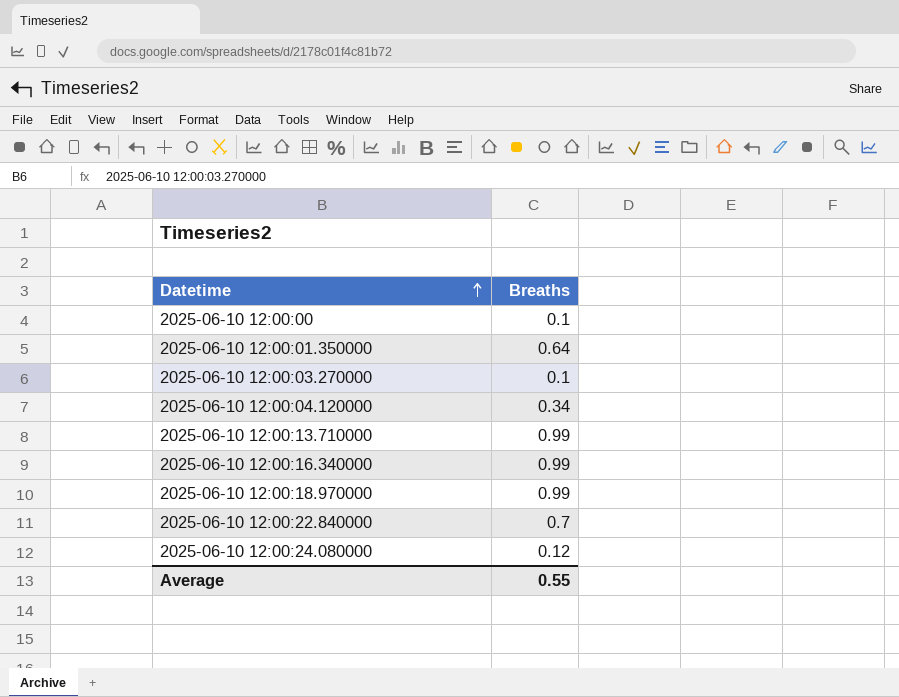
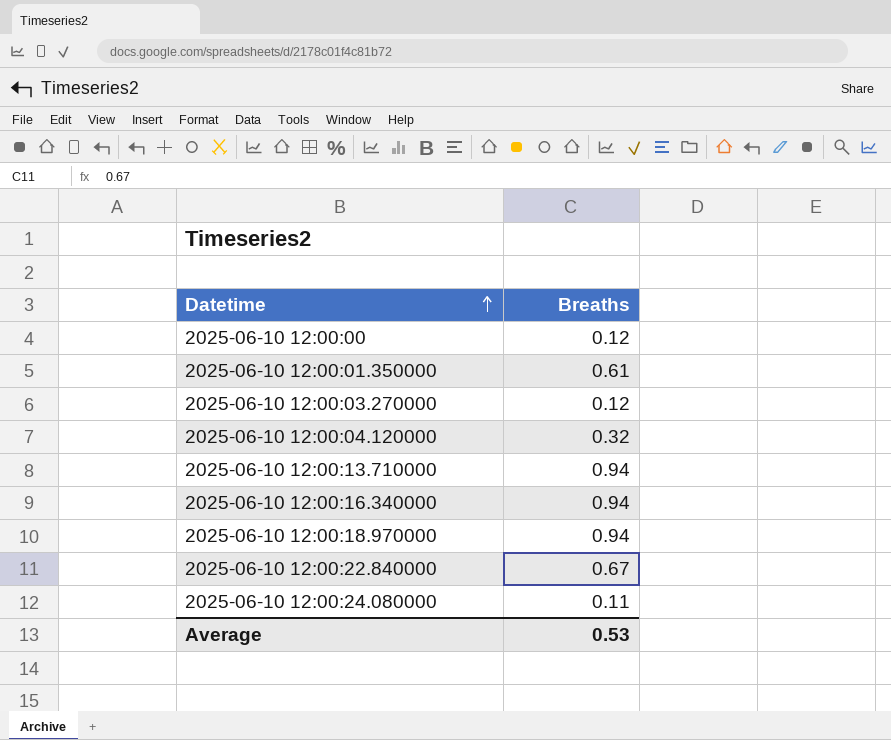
2025-06-10 12:00:00 | Breaths: 0.1 -> 0.12
2025-06-10 12:00:01.350000 | Breaths: 0.64 -> 0.61
2025-06-10 12:00:03.270000 | Breaths: 0.1 -> 0.12
2025-06-10 12:00:04.120000 | Breaths: 0.34 -> 0.32
2025-06-10 12:00:13.710000 | Breaths: 0.99 -> 0.94
2025-06-10 12:00:16.340000 | Breaths: 0.99 -> 0.94
2025-06-10 12:00:18.970000 | Breaths: 0.99 -> 0.94
2025-06-10 12:00:22.840000 | Breaths: 0.7 -> 0.67
2025-06-10 12:00:24.080000 | Breaths: 0.12 -> 0.11
Average | Breaths: 0.55 -> 0.53

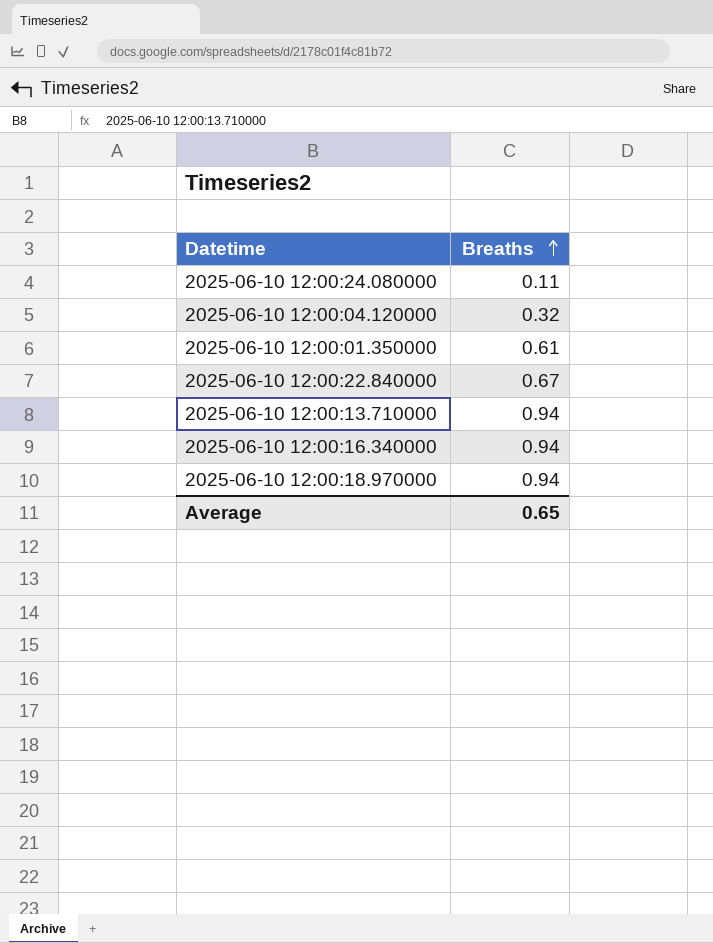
row order: Datetime ascending -> Breaths ascending
row 2025-06-10 12:00:00: 0.12 -> none
row 2025-06-10 12:00:03.270000: 0.12 -> none
Average | Breaths: 0.53 -> 0.65

